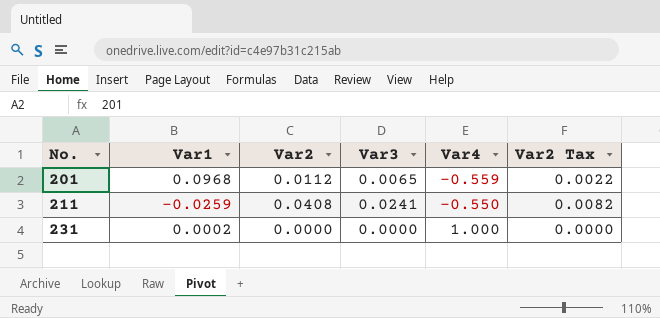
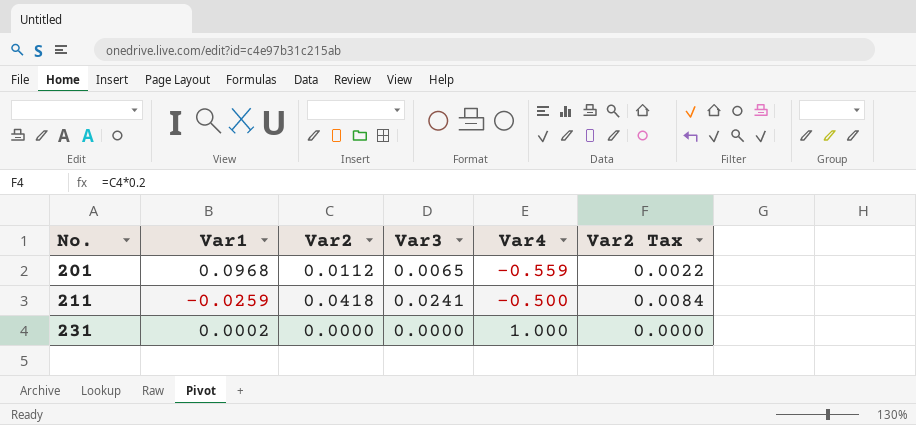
211 | Var2: 0.0408 -> 0.0418
211 | Var4: -0.550 -> -0.500
211 | Var2 Tax: 0.0082 -> 0.0084

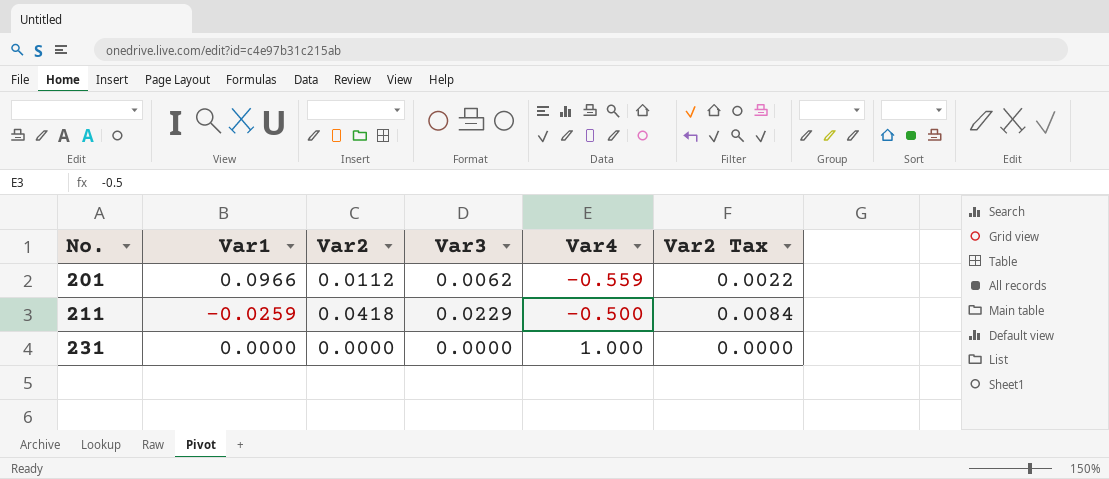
201 | Var1: 0.0968 -> 0.0966
201 | Var3: 0.0065 -> 0.0062
211 | Var3: 0.0241 -> 0.0229
231 | Var1: 0.0002 -> 0.0000

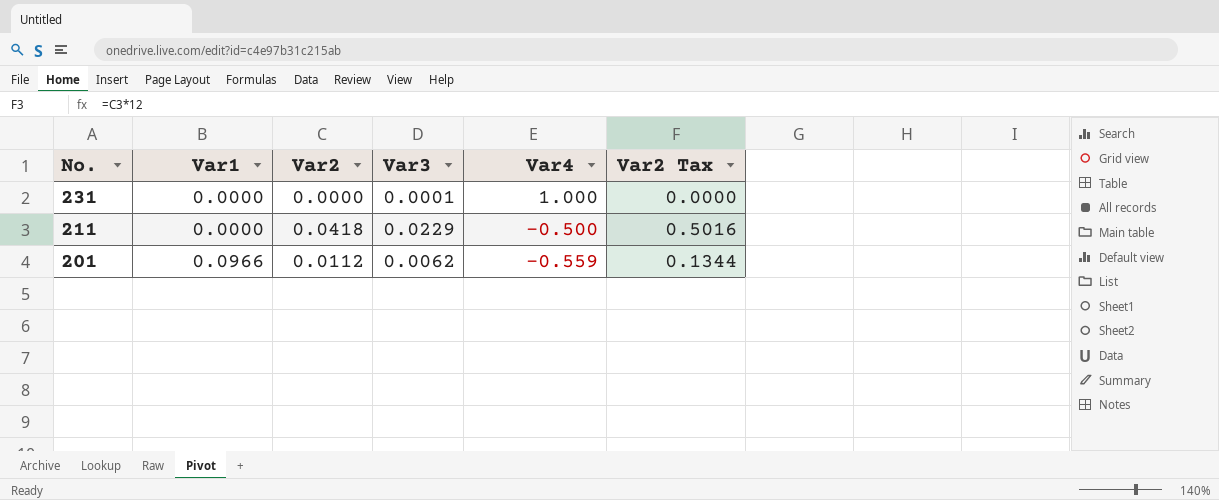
row order: No. ascending -> No. descending
column Var2 Tax | formula: [Var2] * 0.2 -> [Var2] * 12
231 | Var3: 0.0000 -> 0.0001
211 | Var1: -0.0259 -> 0.0000

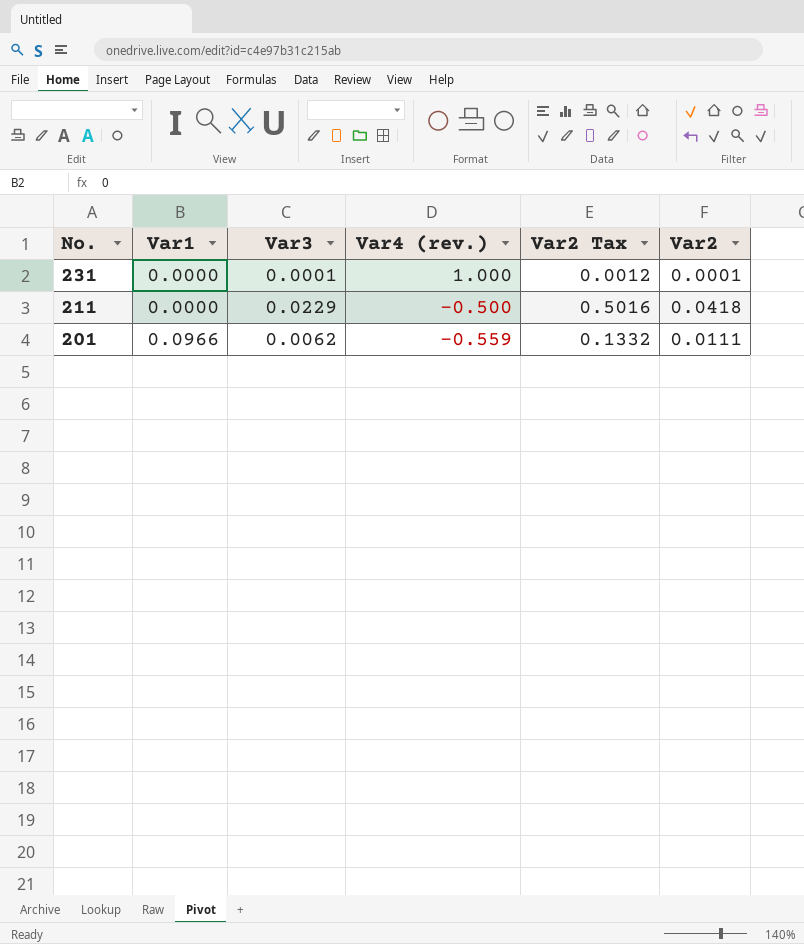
column name: Var4 -> Var4 (rev.)
column Var2 | position: 3 -> 6
231 | Var2 Tax: 0.0000 -> 0.0012
231 | Var2: 0.0000 -> 0.0001
201 | Var2 Tax: 0.1344 -> 0.1332
201 | Var2: 0.0112 -> 0.0111

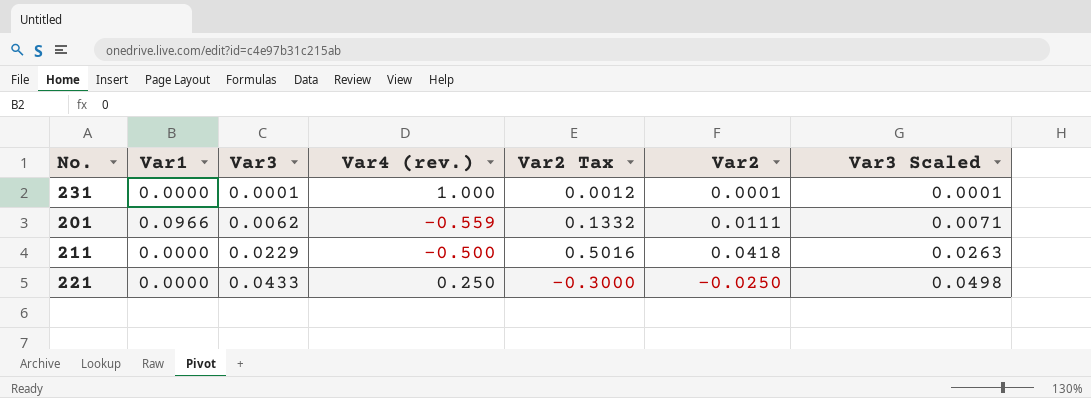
row order: No. descending -> Var3 ascending
column Var3 Scaled | formula: none -> [Var3] * 1.15
row 221: none -> 0.0000 | 0.0433 | 0.250 | -0.3000 | -0.0250 | 0.0498

